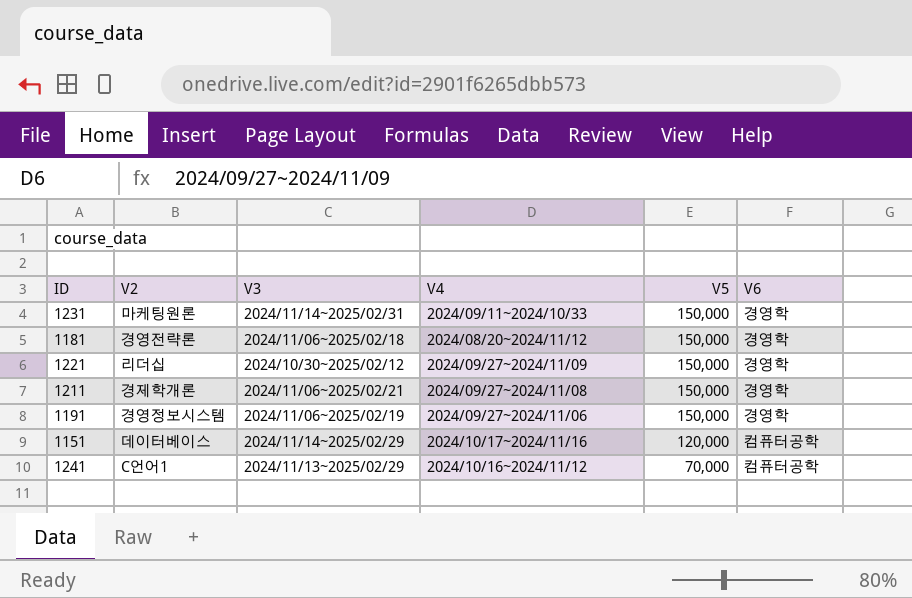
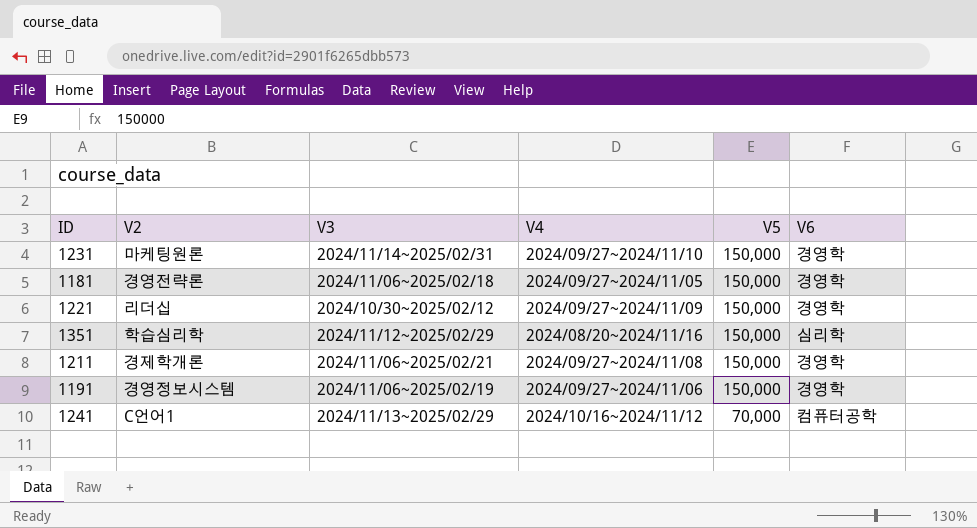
row 1151: 데이터베이스 | 2024/11/14~2025/02/29 | 2024/10/17~2024/11/16 | 120,000 | 컴퓨터공학 -> none
1231 | V4: 2024/09/11~2024/10/33 -> 2024/09/27~2024/11/10
1181 | V4: 2024/08/20~2024/11/12 -> 2024/09/27~2024/11/05
row 1351: none -> 학습심리학 | 2024/11/12~2025/02/29 | 2024/08/20~2024/11/16 | 150,000 | 심리학

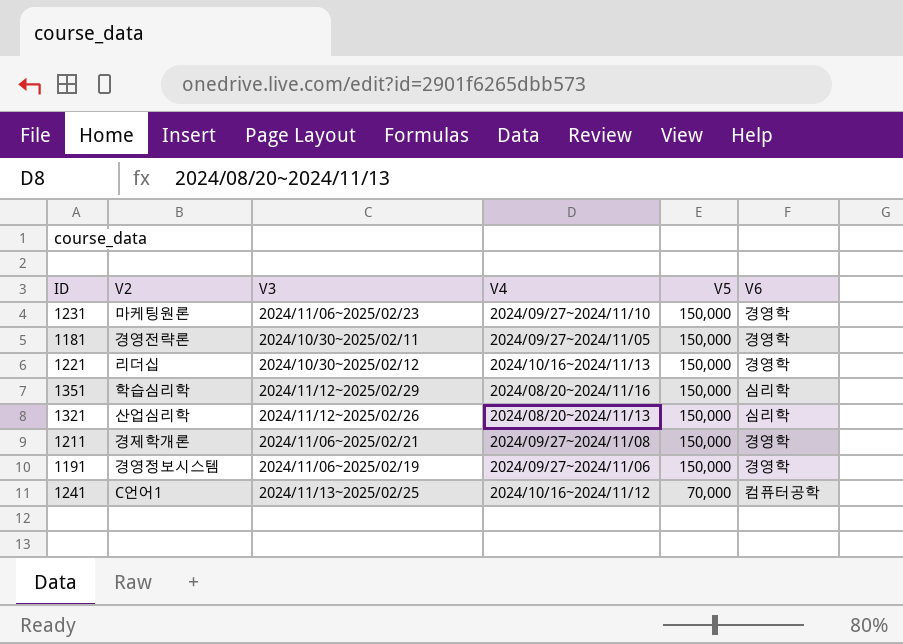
1231 | V3: 2024/11/14~2025/02/31 -> 2024/11/06~2025/02/23
1181 | V3: 2024/11/06~2025/02/18 -> 2024/10/30~2025/02/11
1221 | V4: 2024/09/27~2024/11/09 -> 2024/10/16~2024/11/13
row 1321: none -> 산업심리학 | 2024/11/12~2025/02/26 | 2024/08/20~2024/11/13 | 150,000 | 심리학
1241 | V3: 2024/11/13~2025/02/29 -> 2024/11/13~2025/02/25

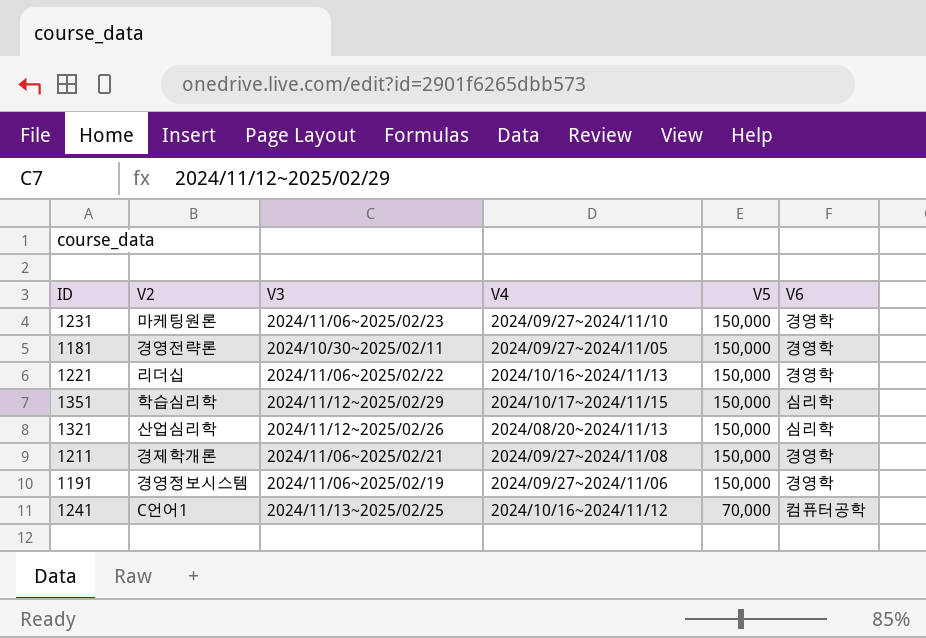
1221 | V3: 2024/10/30~2025/02/12 -> 2024/11/06~2025/02/22
1351 | V4: 2024/08/20~2024/11/16 -> 2024/10/17~2024/11/15

